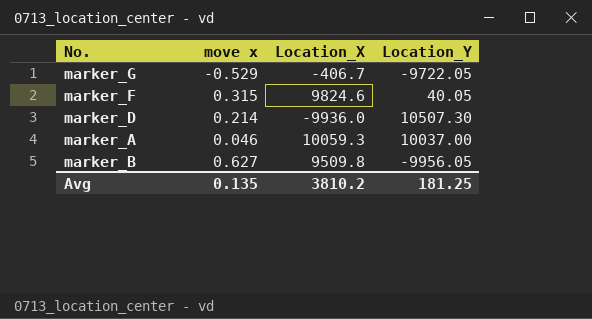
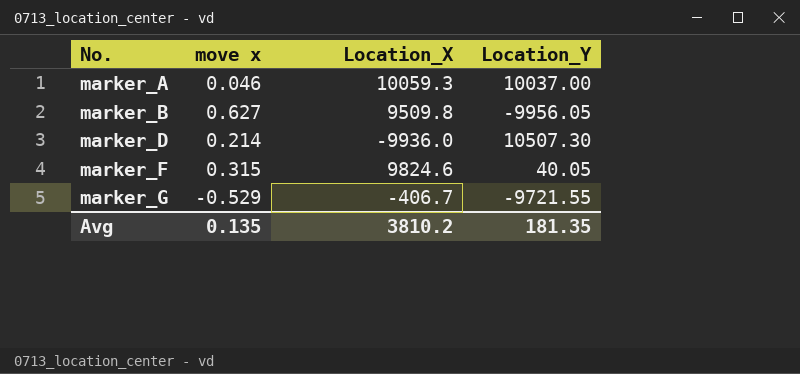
row order: none -> No. ascending
marker_G | Location_Y: -9722.05 -> -9721.55
Avg | Location_Y: 181.25 -> 181.35

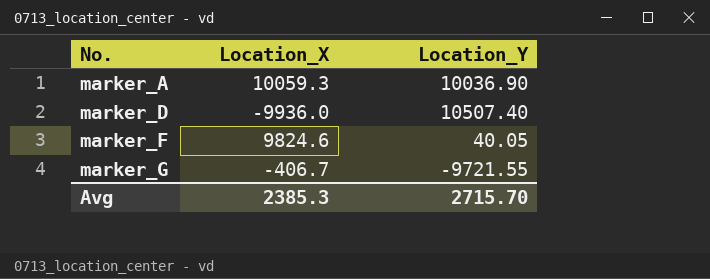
column move x | position: 2 -> none
row marker_B: 0.627 | 9509.8 | -9956.05 -> none
marker_A | Location_Y: 10037.00 -> 10036.90
marker_D | Location_Y: 10507.30 -> 10507.40
Avg | Location_X: 3810.2 -> 2385.3
Avg | Location_Y: 181.35 -> 2715.70

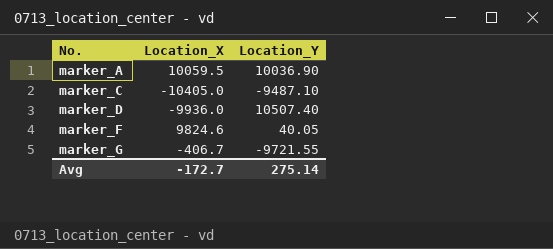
marker_A | Location_X: 10059.3 -> 10059.5
row marker_C: none -> -10405.0 | -9487.10
Avg | Location_X: 2385.3 -> -172.7
Avg | Location_Y: 2715.70 -> 275.14

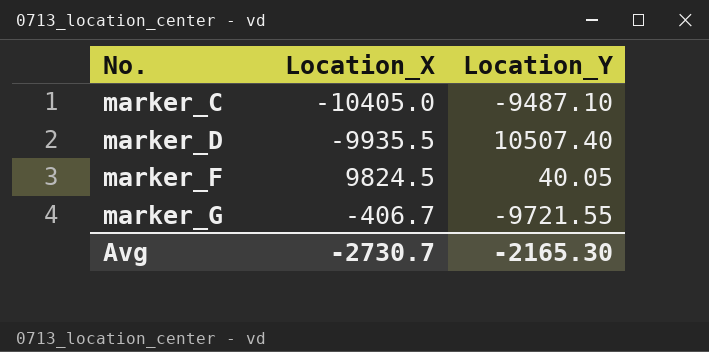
row marker_A: 10059.5 | 10036.90 -> none
marker_D | Location_X: -9936.0 -> -9935.5
marker_F | Location_X: 9824.6 -> 9824.5
Avg | Location_X: -172.7 -> -2730.7
Avg | Location_Y: 275.14 -> -2165.30

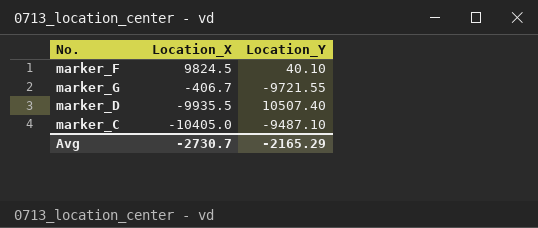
row order: No. ascending -> Location_X descending
marker_F | Location_Y: 40.05 -> 40.10
Avg | Location_Y: -2165.30 -> -2165.29

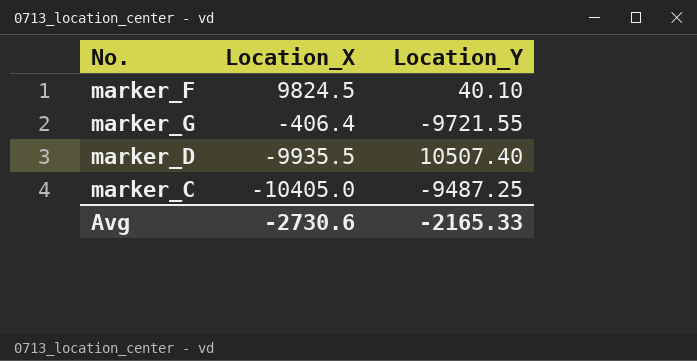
marker_G | Location_X: -406.7 -> -406.4
marker_C | Location_Y: -9487.10 -> -9487.25
Avg | Location_X: -2730.7 -> -2730.6
Avg | Location_Y: -2165.29 -> -2165.33

